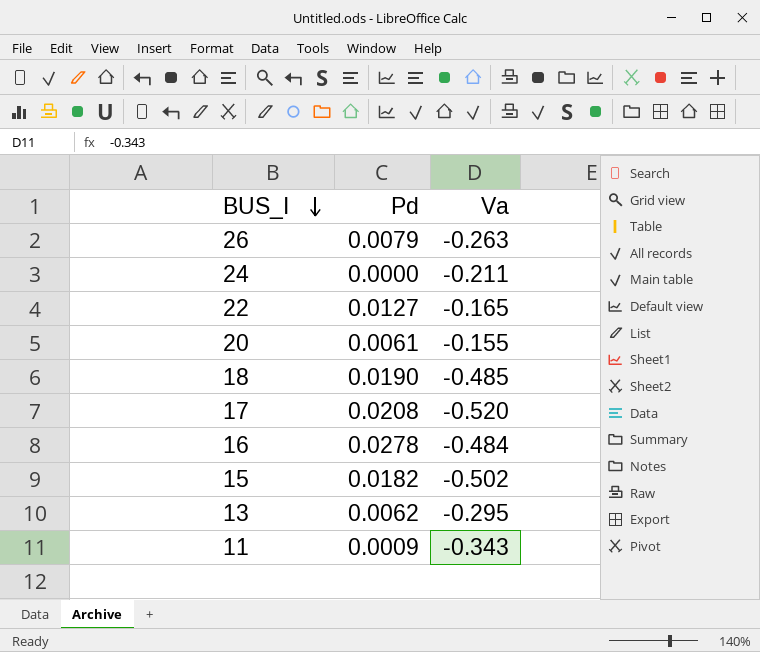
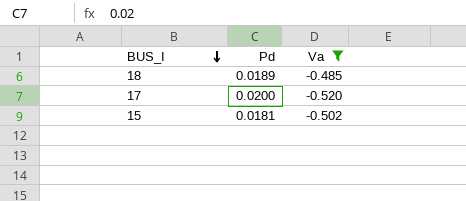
filter: none -> Va <= -0.485
18 | Pd: 0.0190 -> 0.0189
17 | Pd: 0.0208 -> 0.0200
15 | Pd: 0.0182 -> 0.0181

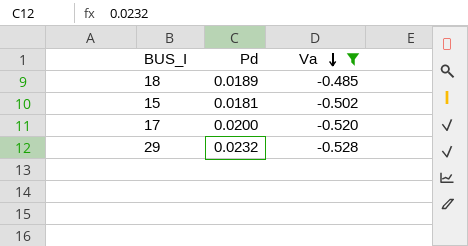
row order: BUS_I descending -> Va descending
row 29: none -> 0.0232 | -0.528

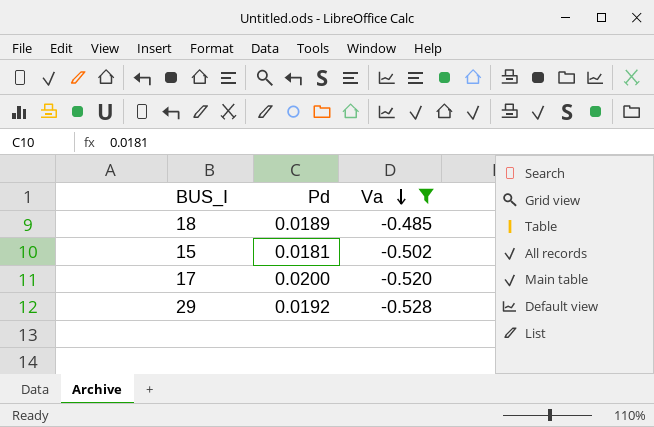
29 | Pd: 0.0232 -> 0.0192

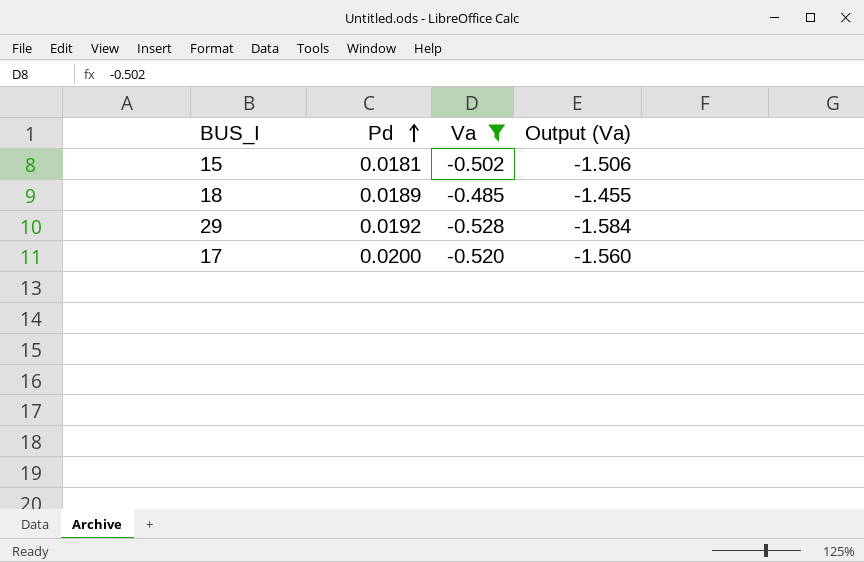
row order: Va descending -> Pd ascending
column Output (Va) | formula: none -> [Va] * 3

